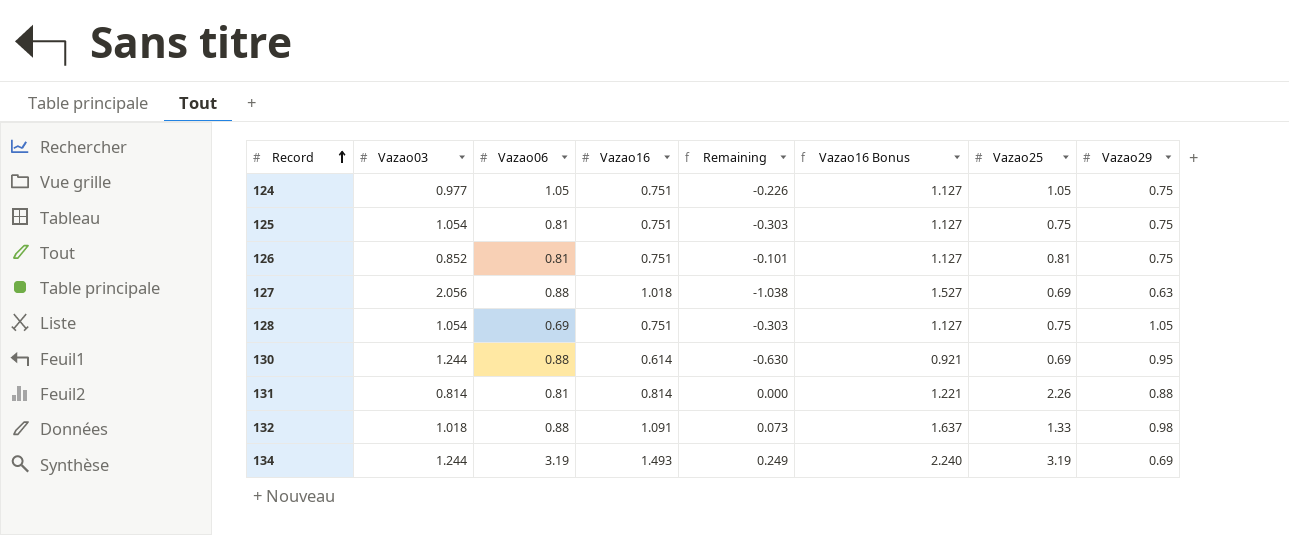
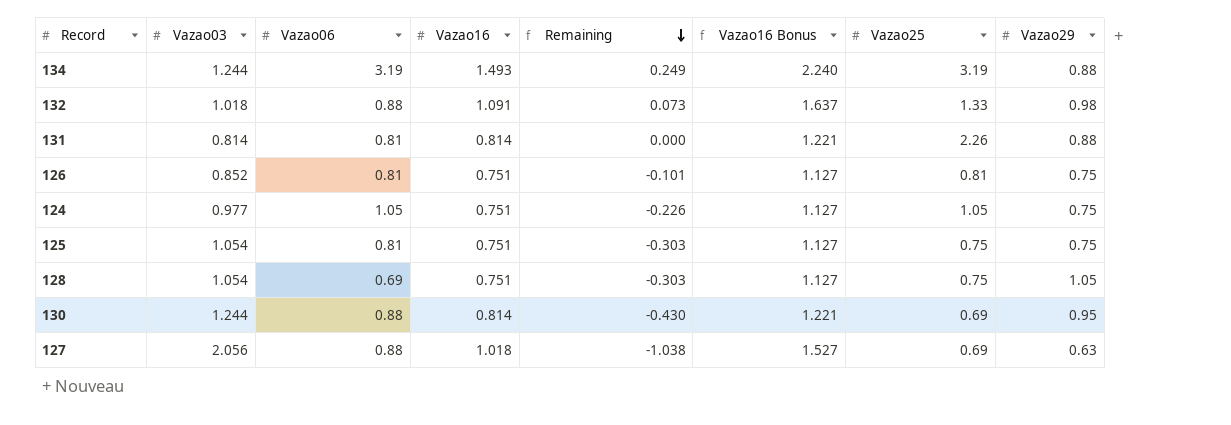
row order: Record ascending -> Remaining descending
134 | Vazao29: 0.69 -> 0.88
130 | Vazao16: 0.614 -> 0.814
130 | Remaining: -0.630 -> -0.430
130 | Vazao16 Bonus: 0.921 -> 1.221

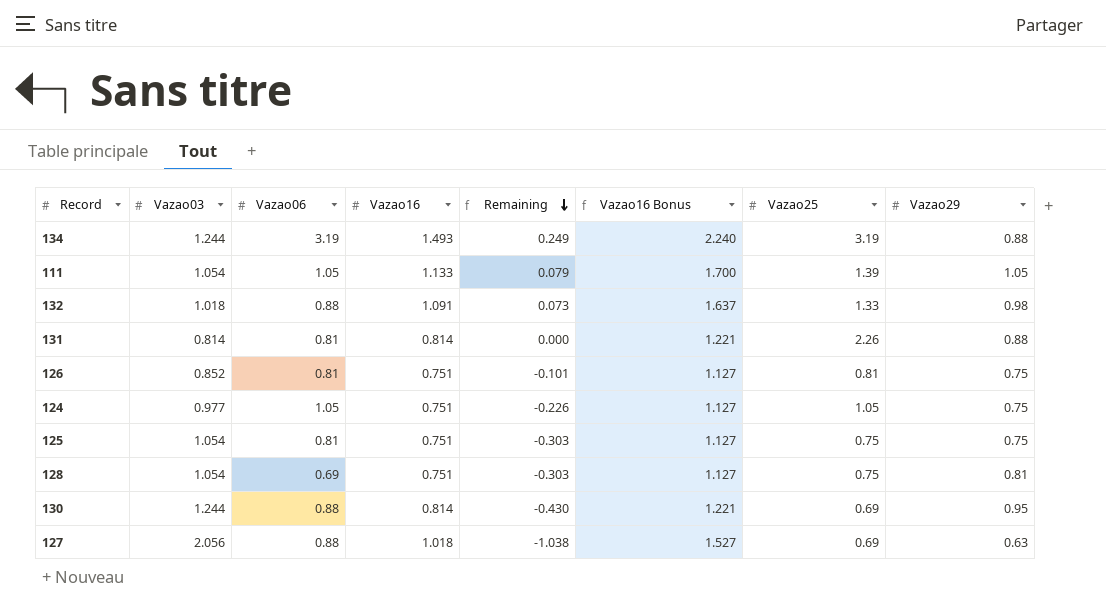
row 111: none -> 1.054 | 1.05 | 1.133 | 0.079 | 1.700 | 1.39 | 1.05
128 | Vazao29: 1.05 -> 0.81

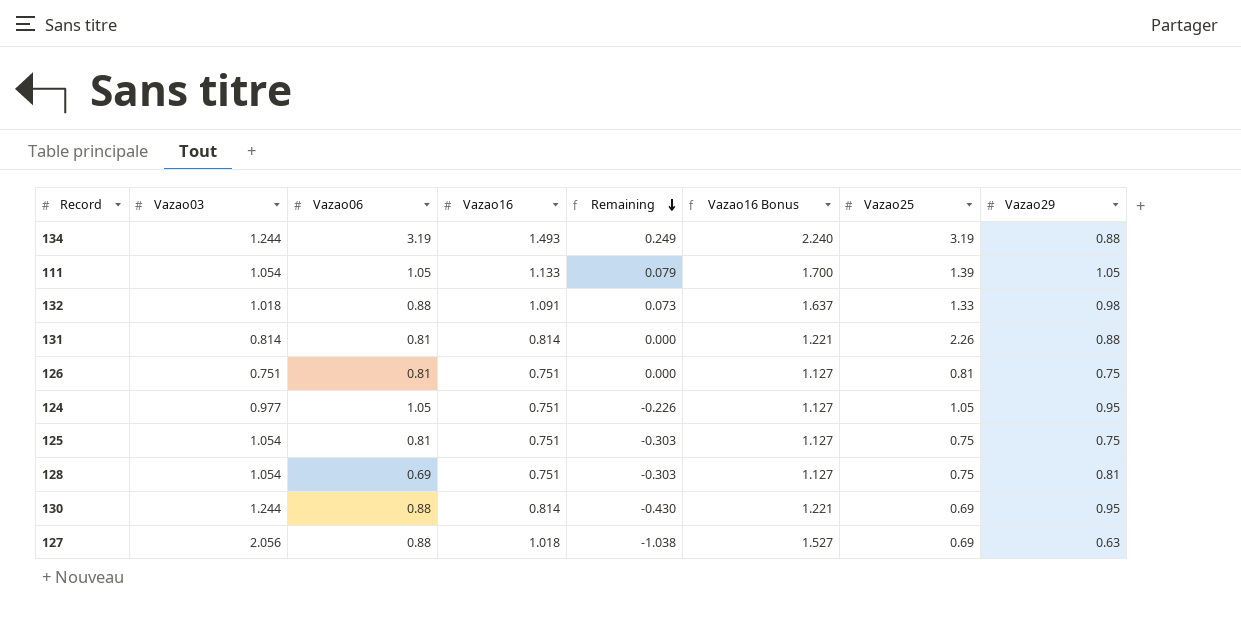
126 | Vazao03: 0.852 -> 0.751
126 | Remaining: -0.101 -> 0.000
124 | Vazao29: 0.75 -> 0.95

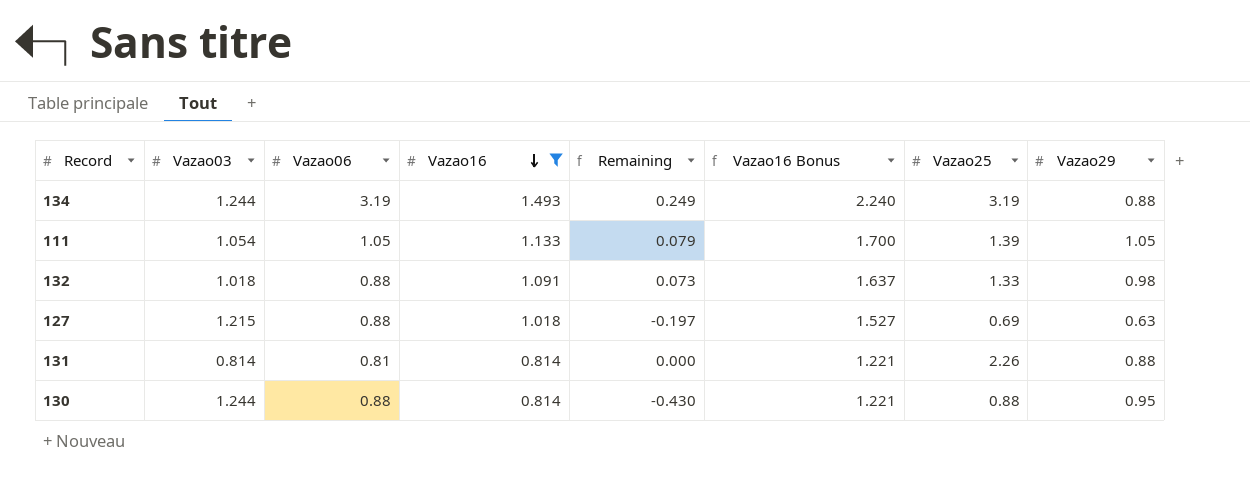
filter: none -> Vazao16 != 0.751
row order: Remaining descending -> Vazao16 descending
127 | Vazao03: 2.056 -> 1.215
127 | Remaining: -1.038 -> -0.197
130 | Vazao25: 0.69 -> 0.88

